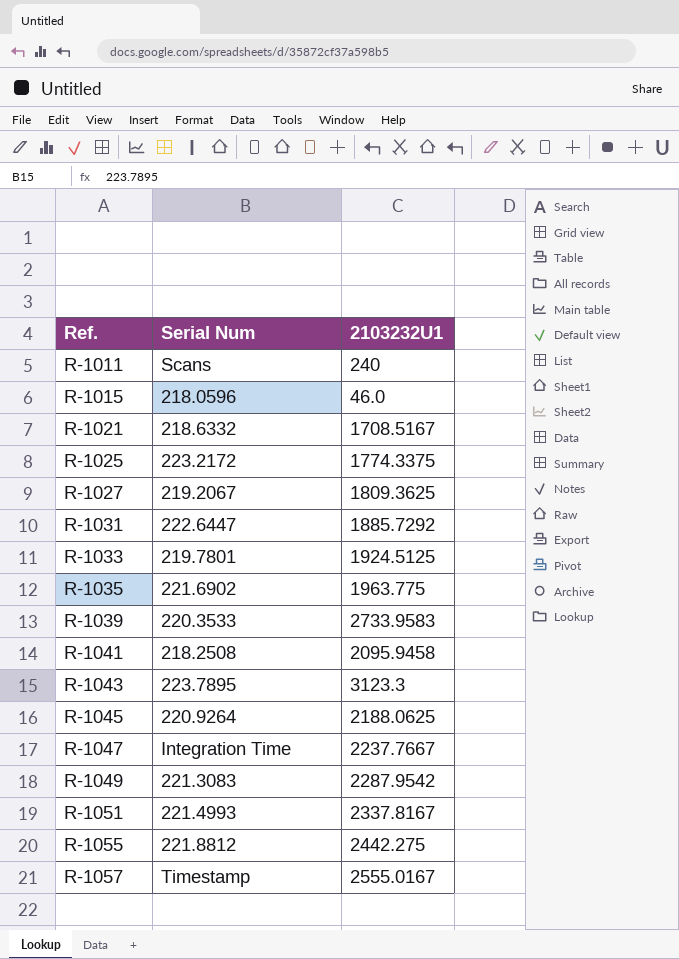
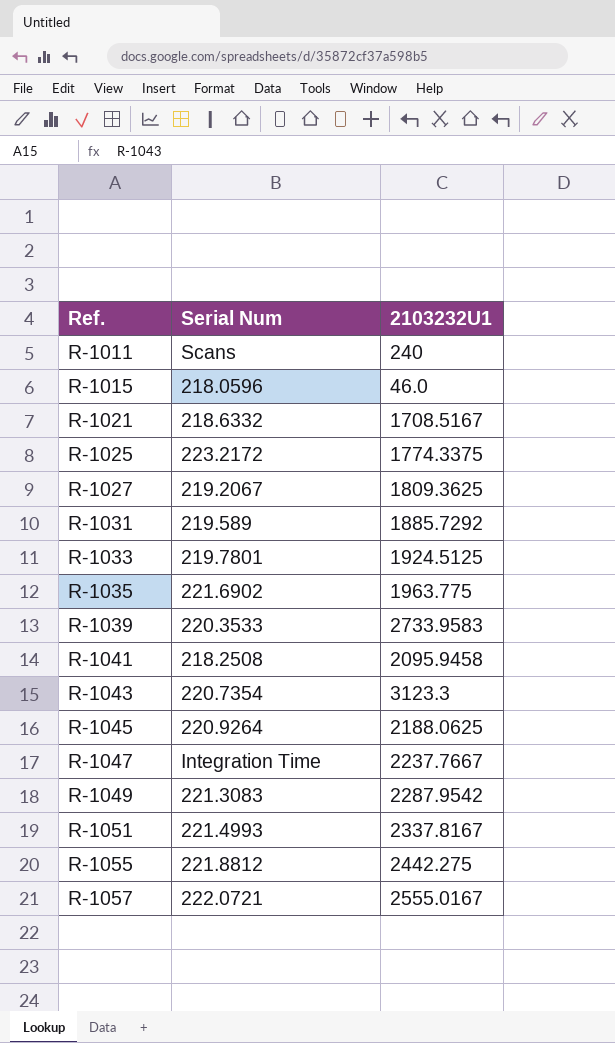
R-1031 | Serial Num: 222.6447 -> 219.589
R-1043 | Serial Num: 223.7895 -> 220.7354
R-1057 | Serial Num: Timestamp -> 222.0721

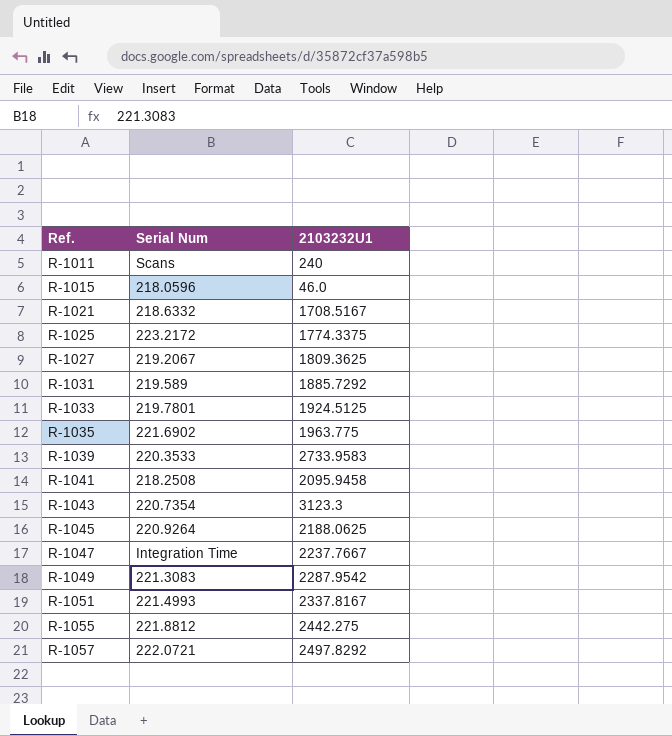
R-1057 | 2103232U1: 2555.0167 -> 2497.8292

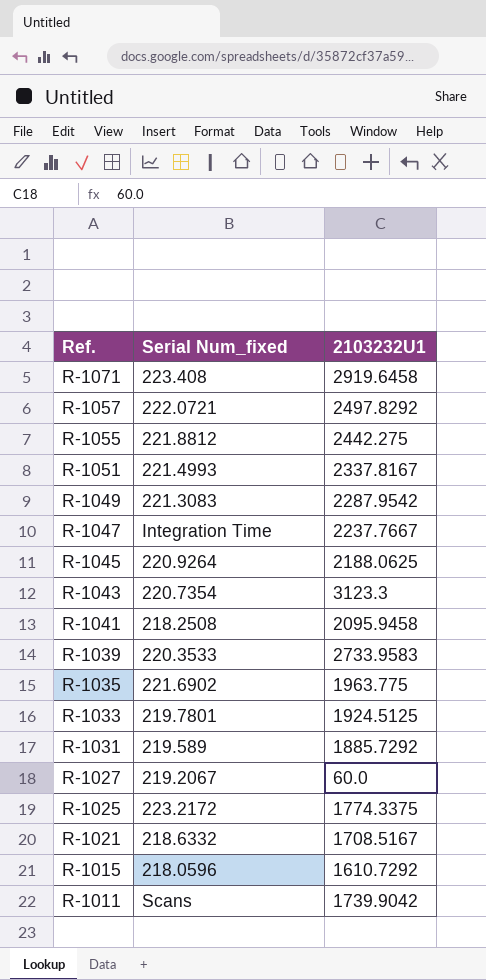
row order: Ref. ascending -> Ref. descending
column name: Serial Num -> Serial Num_fixed
row R-1071: none -> 223.408 | 2919.6458
R-1027 | 2103232U1: 1809.3625 -> 60.0
R-1015 | 2103232U1: 46.0 -> 1610.7292
R-1011 | 2103232U1: 240 -> 1739.9042

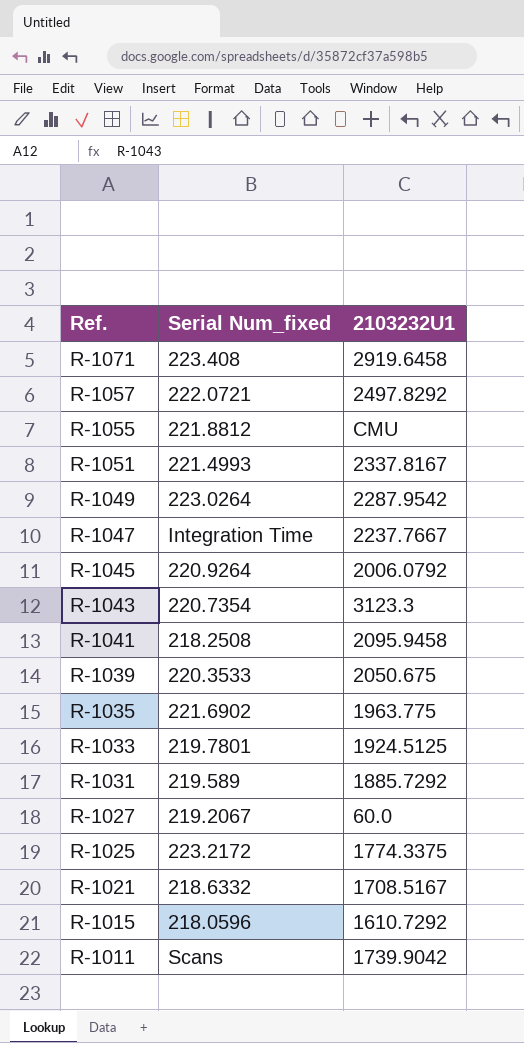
R-1055 | 2103232U1: 2442.275 -> CMU
R-1049 | Serial Num_fixed: 221.3083 -> 223.0264
R-1045 | 2103232U1: 2188.0625 -> 2006.0792
R-1039 | 2103232U1: 2733.9583 -> 2050.675

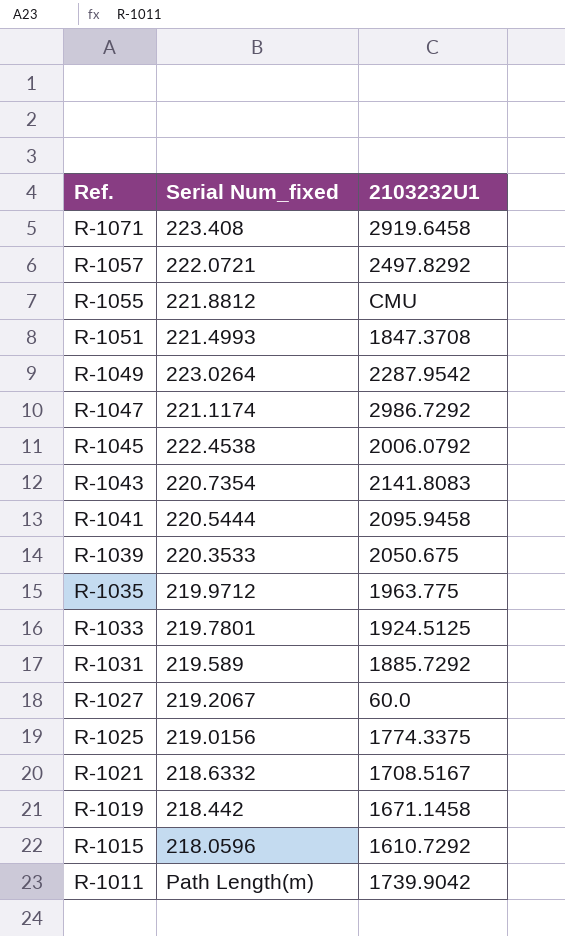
R-1051 | 2103232U1: 2337.8167 -> 1847.3708
R-1047 | Serial Num_fixed: Integration Time -> 221.1174
R-1047 | 2103232U1: 2237.7667 -> 2986.7292
R-1045 | Serial Num_fixed: 220.9264 -> 222.4538
R-1043 | 2103232U1: 3123.3 -> 2141.8083
R-1041 | Serial Num_fixed: 218.2508 -> 220.5444
R-1035 | Serial Num_fixed: 221.6902 -> 219.9712
R-1025 | Serial Num_fixed: 223.2172 -> 219.0156
row R-1019: none -> 218.442 | 1671.1458
R-1011 | Serial Num_fixed: Scans -> Path Length(m)

